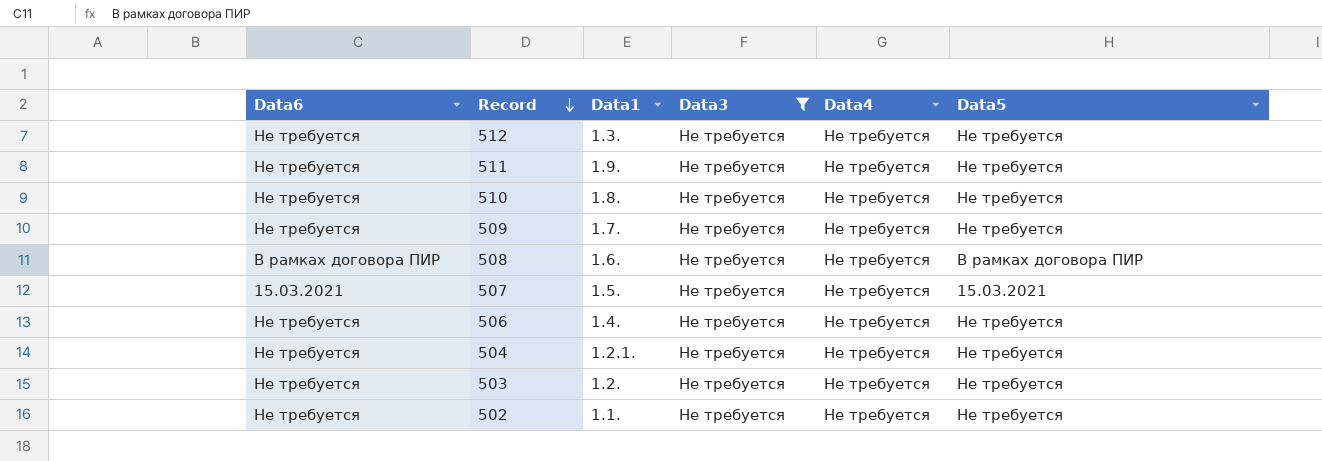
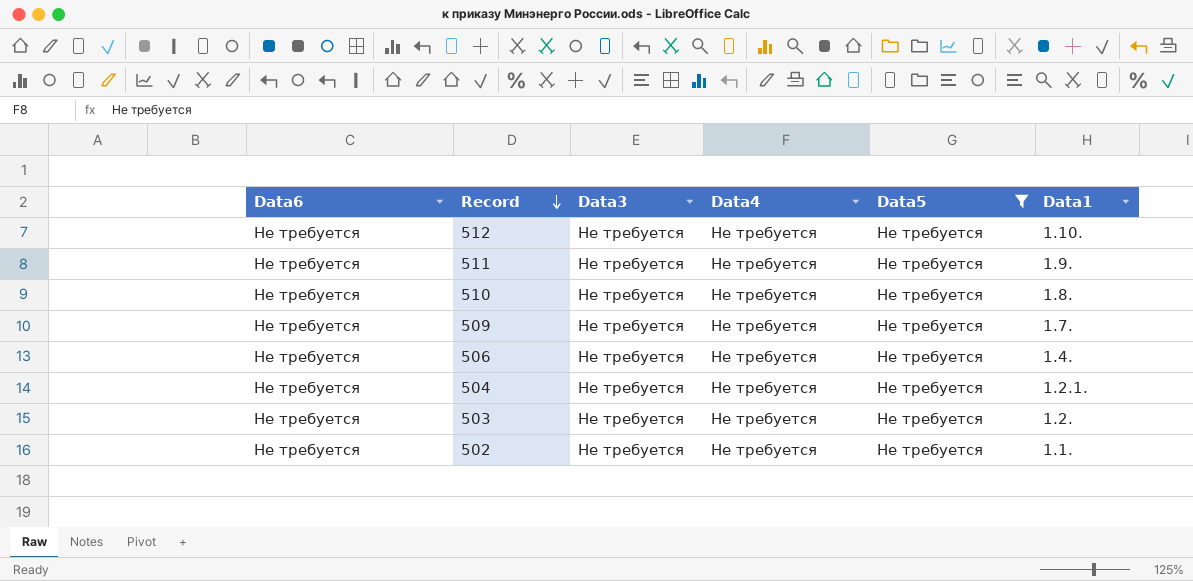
filter: Data3 = Не требуется -> Data5 = Не требуется
column Data1 | position: 3 -> 6
512 | Data1: 1.3. -> 1.10.

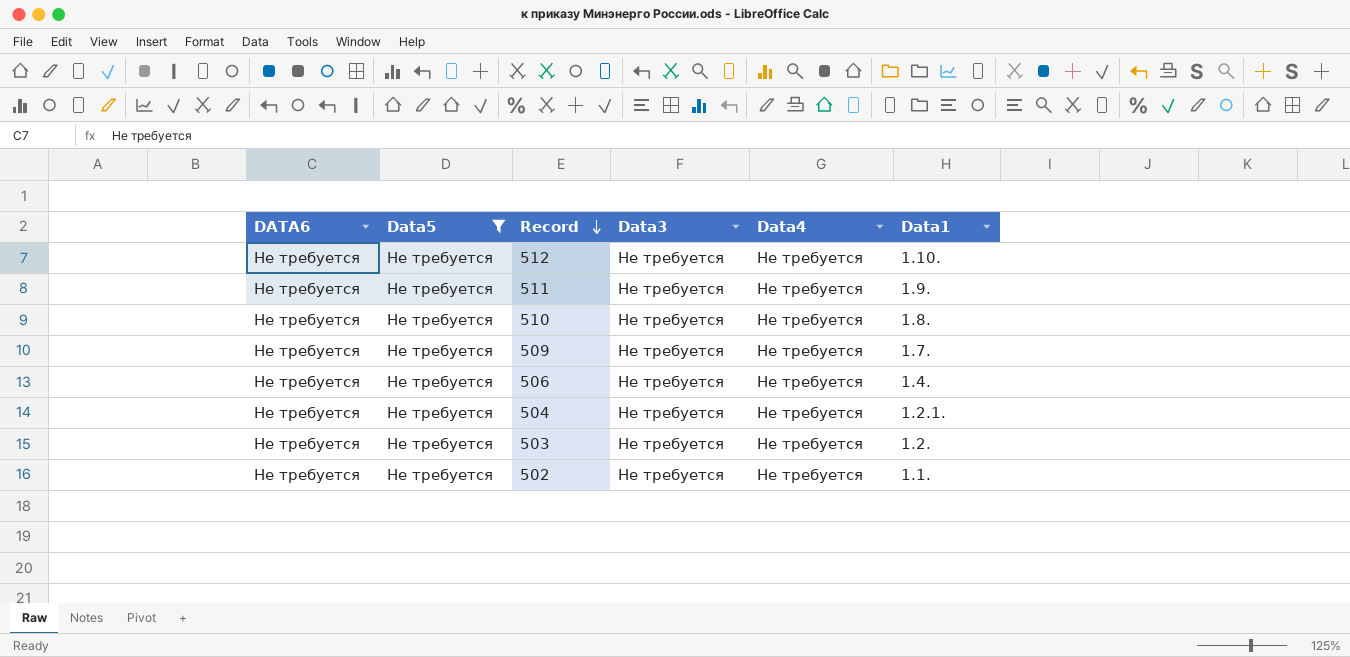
column name: Data6 -> DATA6
column Data5 | position: 5 -> 2

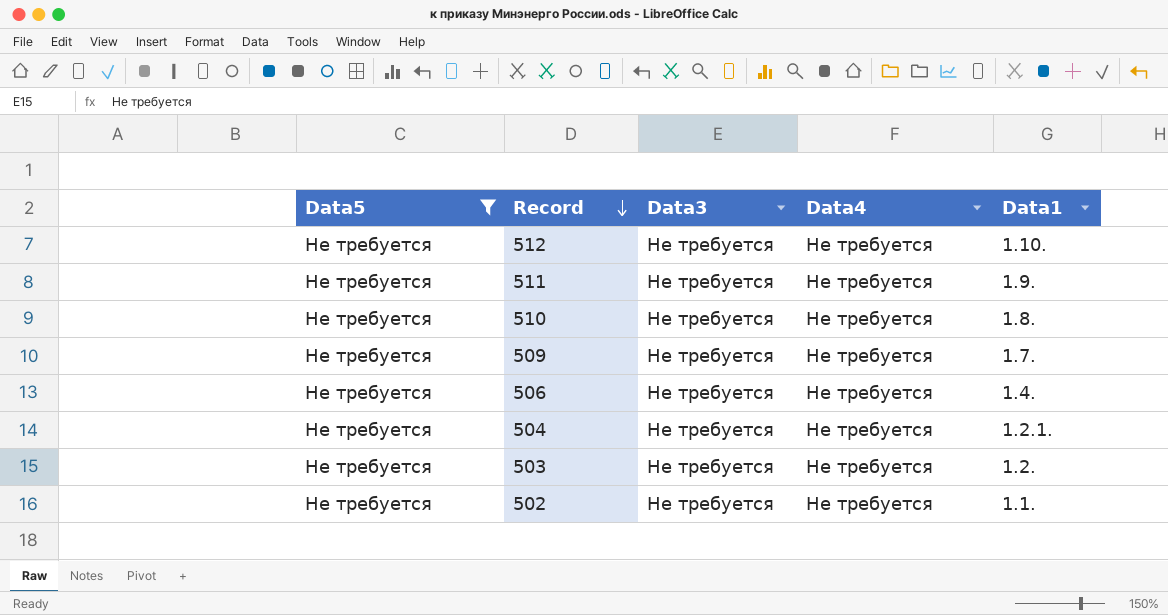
column DATA6 | position: 1 -> none

